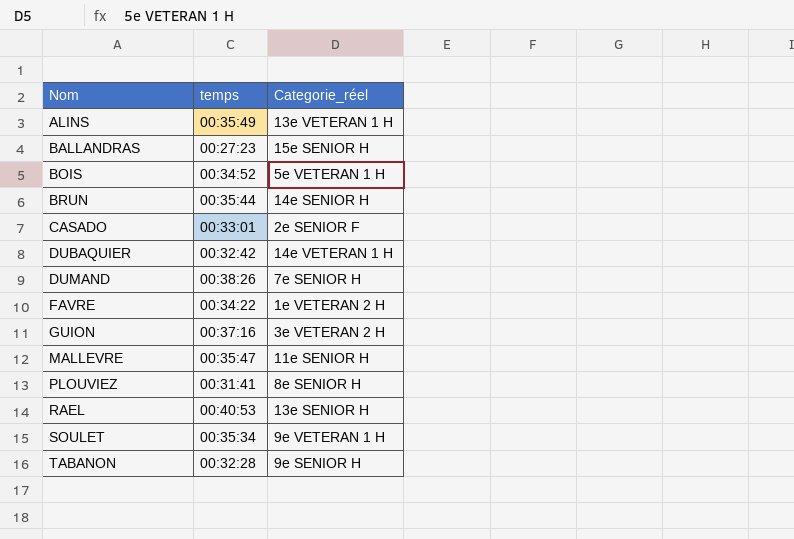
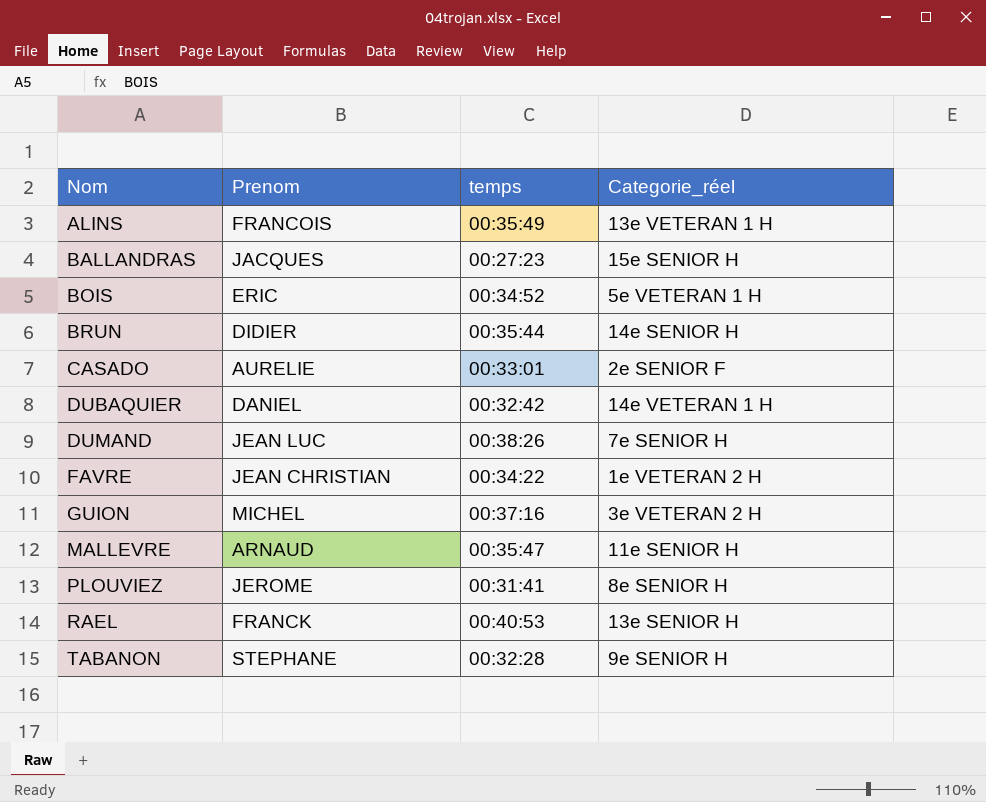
column Prenom | position: none -> 2
row SOULET: 00:35:34 | 9e VETERAN 1 H -> none

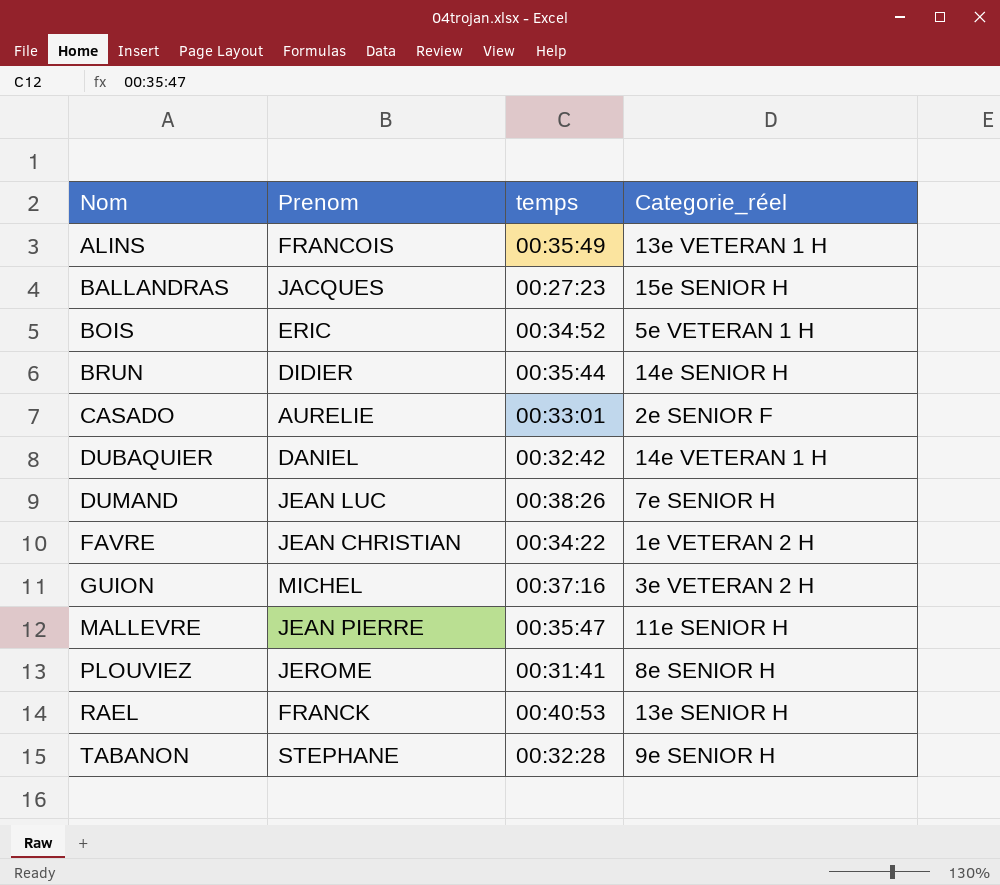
MALLEVRE | Prenom: ARNAUD -> JEAN PIERRE

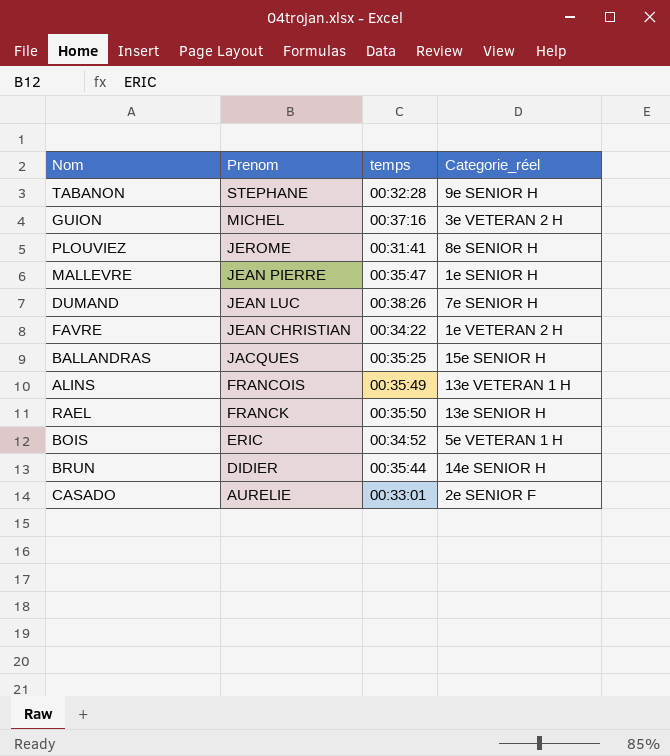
row order: Nom ascending -> Prenom descending
row DUBAQUIER: DANIEL | 00:32:42 | 14e VETERAN 1 H -> none
MALLEVRE | Categorie_réel: 11e SENIOR H -> 1e SENIOR H
BALLANDRAS | temps: 00:27:23 -> 00:35:25
RAEL | temps: 00:40:53 -> 00:35:50

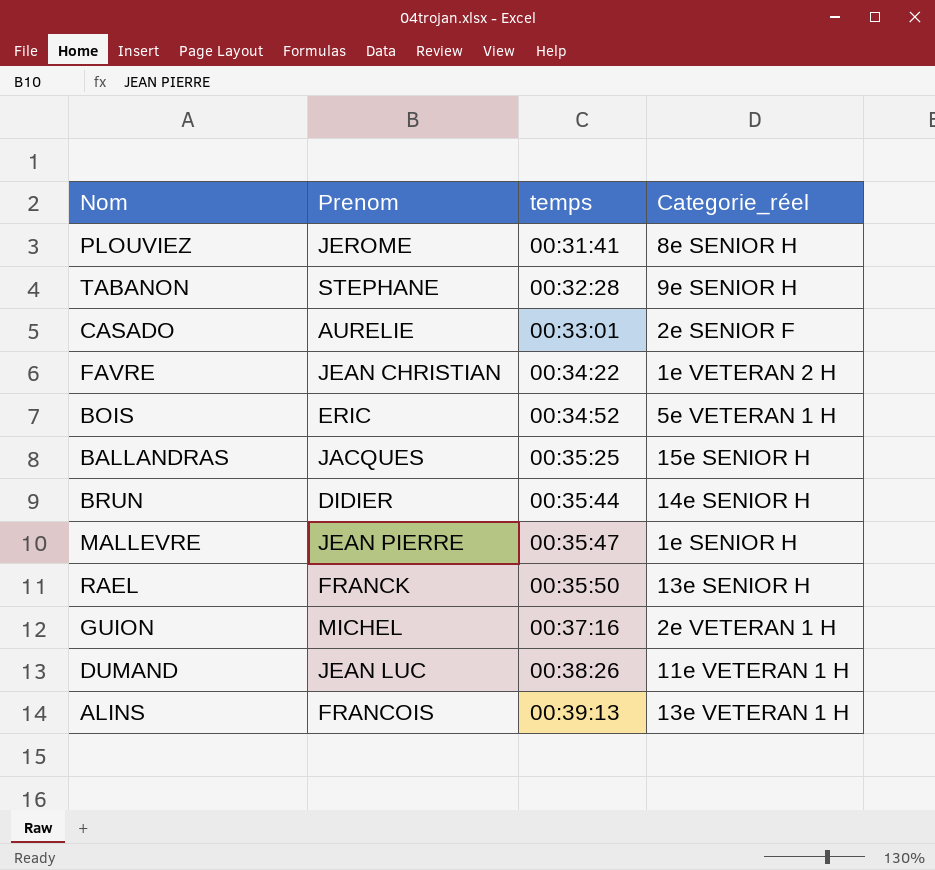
row order: Prenom descending -> temps ascending
GUION | Categorie_réel: 3e VETERAN 2 H -> 2e VETERAN 1 H
DUMAND | Categorie_réel: 7e SENIOR H -> 11e VETERAN 1 H
ALINS | temps: 00:35:49 -> 00:39:13

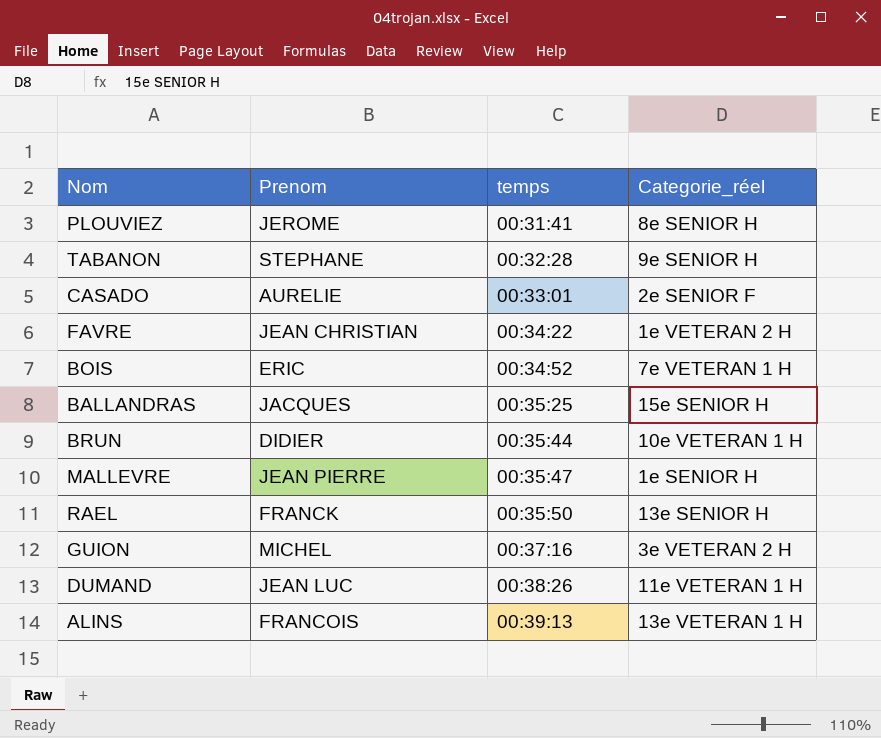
BOIS | Categorie_réel: 5e VETERAN 1 H -> 7e VETERAN 1 H
BRUN | Categorie_réel: 14e SENIOR H -> 10e VETERAN 1 H
GUION | Categorie_réel: 2e VETERAN 1 H -> 3e VETERAN 2 H

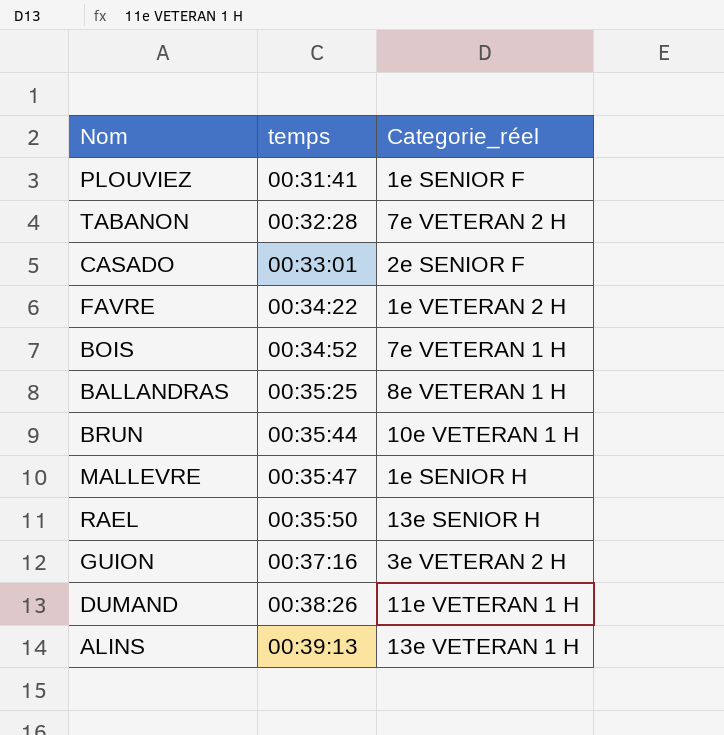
column Prenom | position: 2 -> none
PLOUVIEZ | Categorie_réel: 8e SENIOR H -> 1e SENIOR F
TABANON | Categorie_réel: 9e SENIOR H -> 7e VETERAN 2 H
BALLANDRAS | Categorie_réel: 15e SENIOR H -> 8e VETERAN 1 H

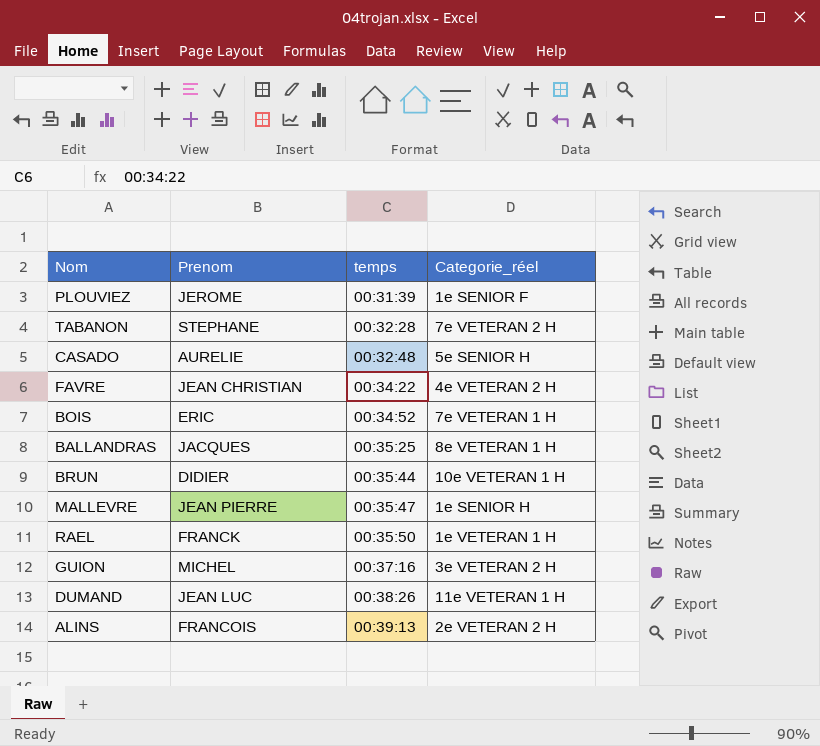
column Prenom | position: none -> 2
PLOUVIEZ | temps: 00:31:41 -> 00:31:39
CASADO | temps: 00:33:01 -> 00:32:48
CASADO | Categorie_réel: 2e SENIOR F -> 5e SENIOR H
FAVRE | Categorie_réel: 1e VETERAN 2 H -> 4e VETERAN 2 H
RAEL | Categorie_réel: 13e SENIOR H -> 1e VETERAN 1 H
ALINS | Categorie_réel: 13e VETERAN 1 H -> 2e VETERAN 2 H

